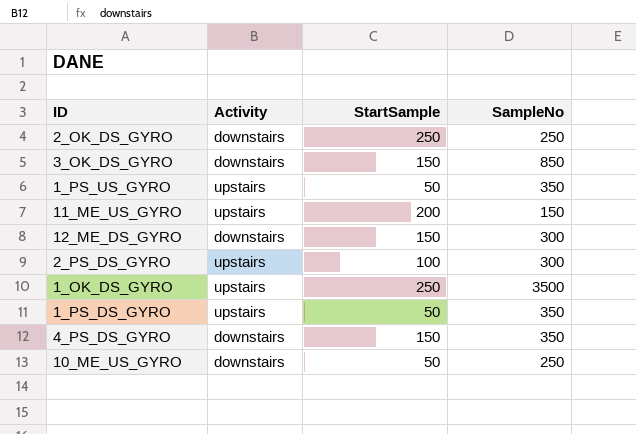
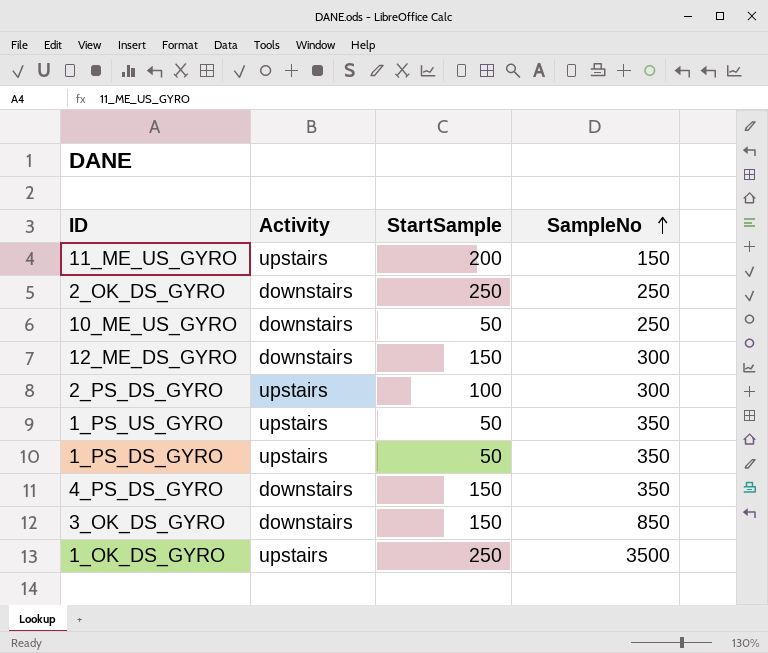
row order: none -> SampleNo ascending

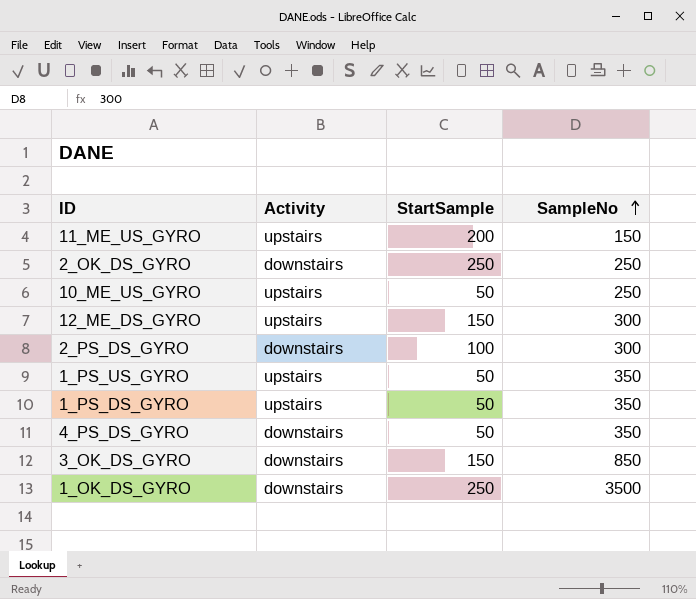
10_ME_US_GYRO | Activity: downstairs -> upstairs
12_ME_DS_GYRO | Activity: downstairs -> upstairs
2_PS_DS_GYRO | Activity: upstairs -> downstairs
4_PS_DS_GYRO | StartSample: 150 -> 50
1_OK_DS_GYRO | Activity: upstairs -> downstairs

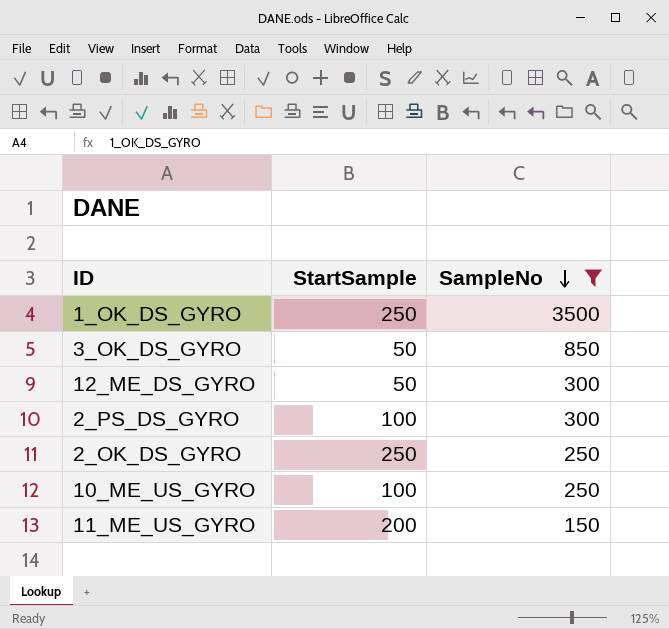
filter: none -> SampleNo != 350
row order: SampleNo ascending -> SampleNo descending
column Activity | position: 2 -> none
3_OK_DS_GYRO | StartSample: 150 -> 50
12_ME_DS_GYRO | StartSample: 150 -> 50
10_ME_US_GYRO | StartSample: 50 -> 100

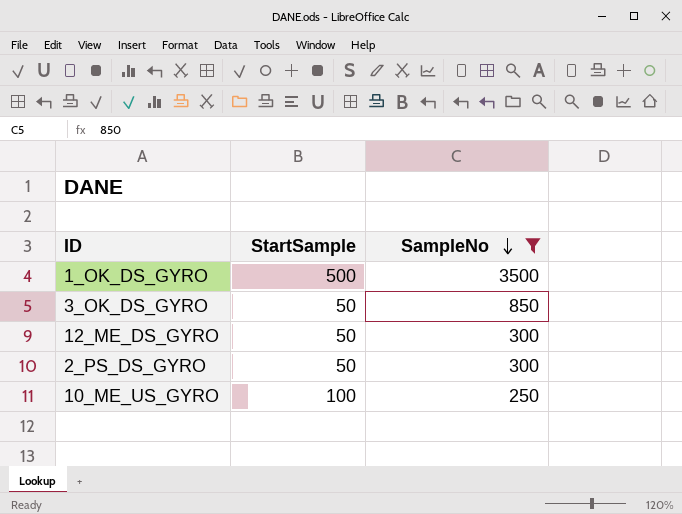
row 2_OK_DS_GYRO: 250 | 250 -> none
row 11_ME_US_GYRO: 200 | 150 -> none
1_OK_DS_GYRO | StartSample: 250 -> 500
2_PS_DS_GYRO | StartSample: 100 -> 50

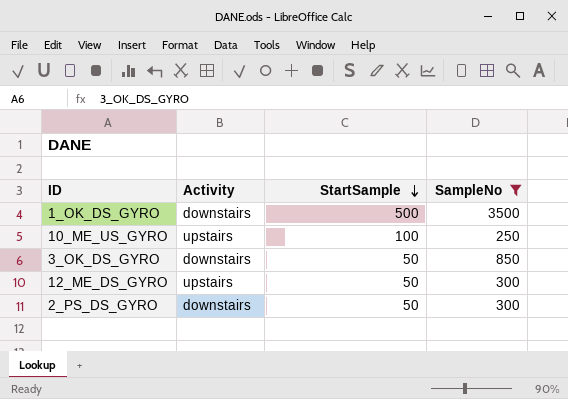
row order: SampleNo descending -> StartSample descending
column Activity | position: none -> 2

